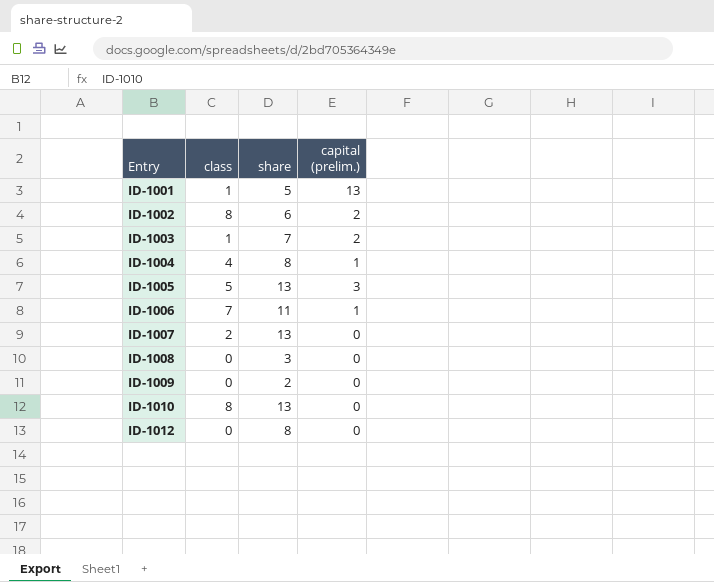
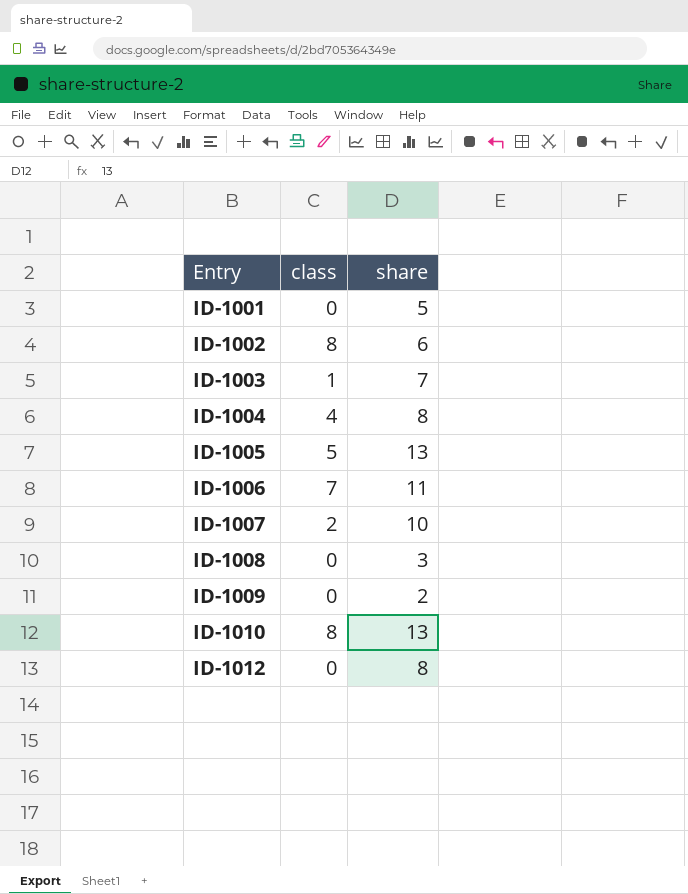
column capital (prelim.) | position: 4 -> none
ID-1001 | class: 1 -> 0
ID-1007 | share: 13 -> 10

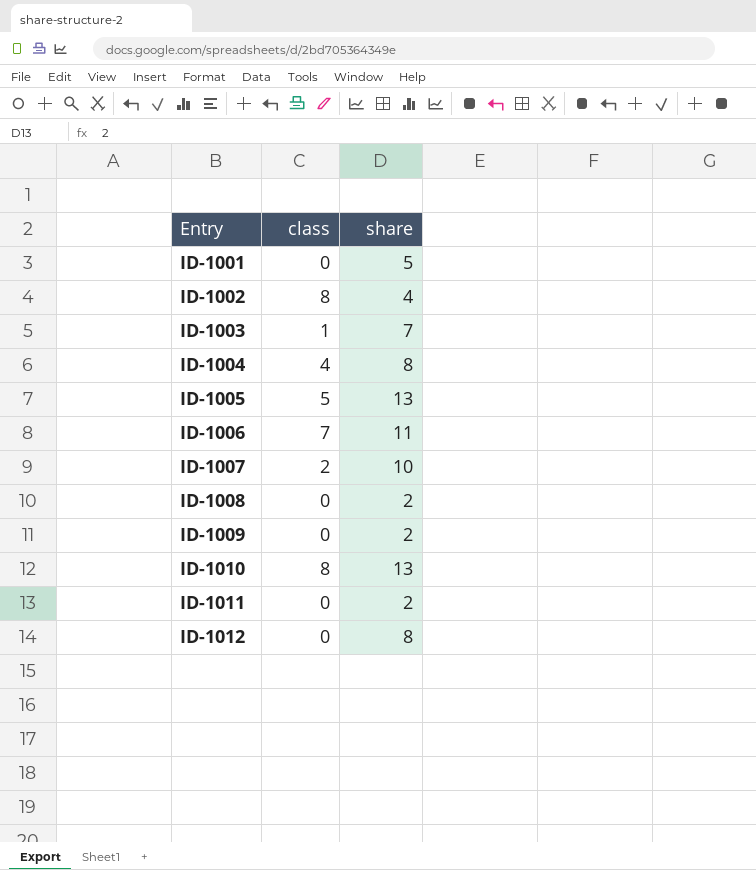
ID-1002 | share: 6 -> 4
ID-1008 | share: 3 -> 2
row ID-1011: none -> 0 | 2

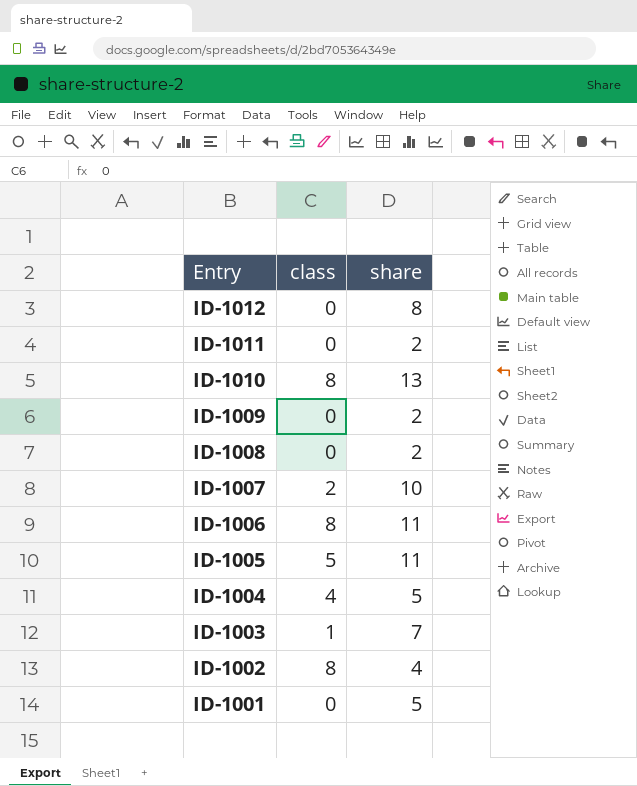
row order: Entry ascending -> Entry descending
ID-1006 | class: 7 -> 8
ID-1005 | share: 13 -> 11
ID-1004 | share: 8 -> 5

